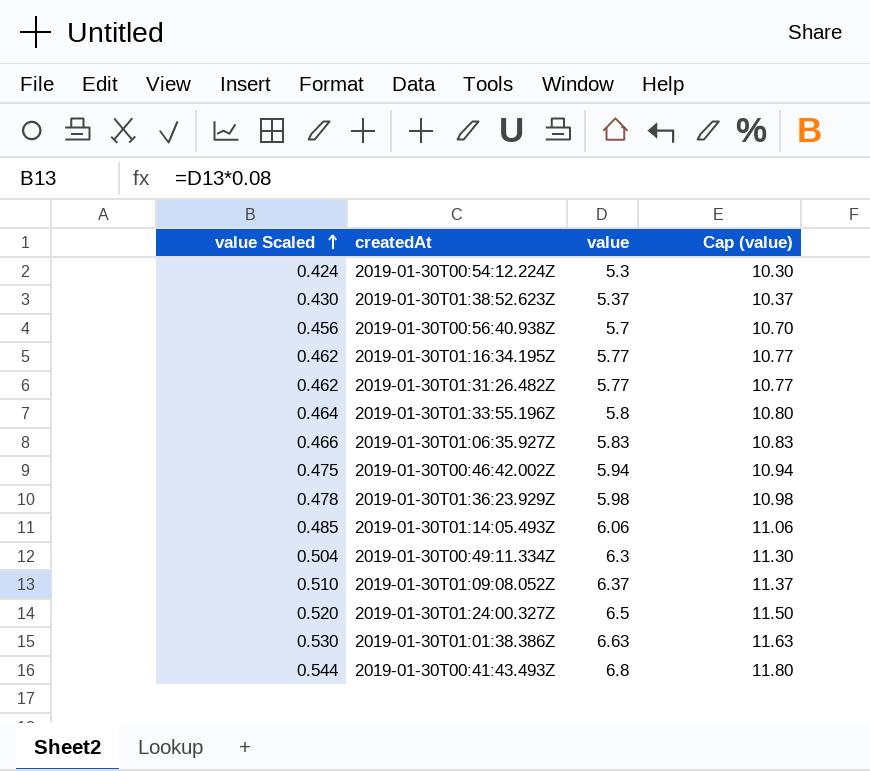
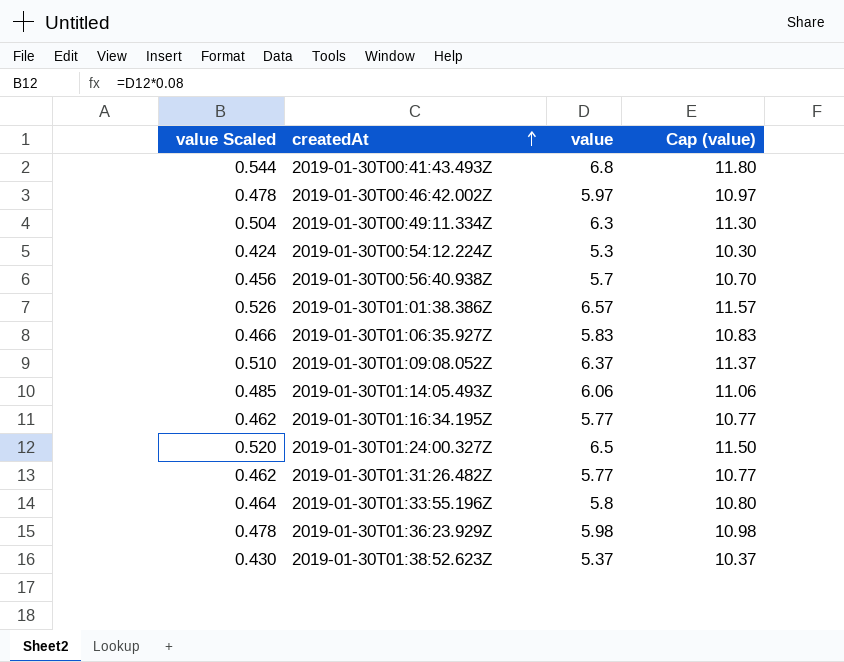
row order: value Scaled ascending -> createdAt ascending
2019-01-30T00:46:42.002Z | value Scaled: 0.475 -> 0.478
2019-01-30T00:46:42.002Z | value: 5.94 -> 5.97
2019-01-30T00:46:42.002Z | Cap (value): 10.94 -> 10.97
2019-01-30T01:01:38.386Z | value Scaled: 0.530 -> 0.526
2019-01-30T01:01:38.386Z | value: 6.63 -> 6.57
2019-01-30T01:01:38.386Z | Cap (value): 11.63 -> 11.57

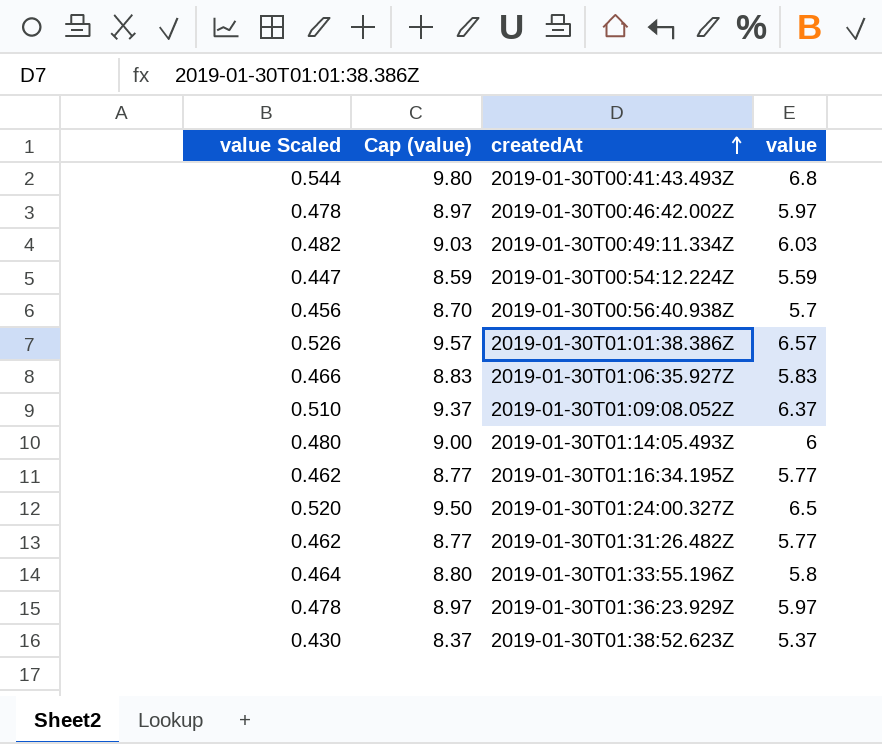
column Cap (value) | formula: [value] + 5 -> [value] + 3
column Cap (value) | position: 4 -> 2
2019-01-30T00:49:11.334Z | value Scaled: 0.504 -> 0.482
2019-01-30T00:49:11.334Z | value: 6.3 -> 6.03
2019-01-30T00:54:12.224Z | value Scaled: 0.424 -> 0.447
2019-01-30T00:54:12.224Z | value: 5.3 -> 5.59
2019-01-30T01:14:05.493Z | value Scaled: 0.485 -> 0.480
2019-01-30T01:14:05.493Z | value: 6.06 -> 6
2019-01-30T01:36:23.929Z | value: 5.98 -> 5.97

